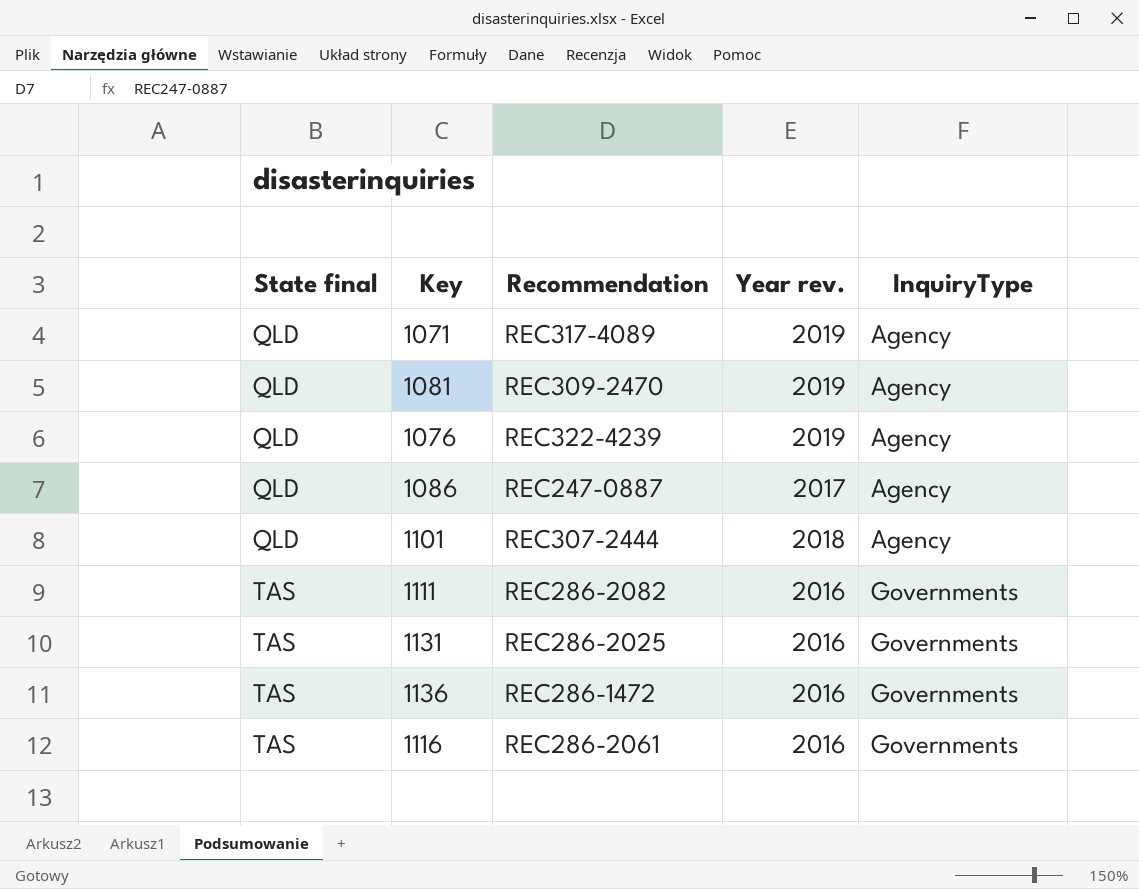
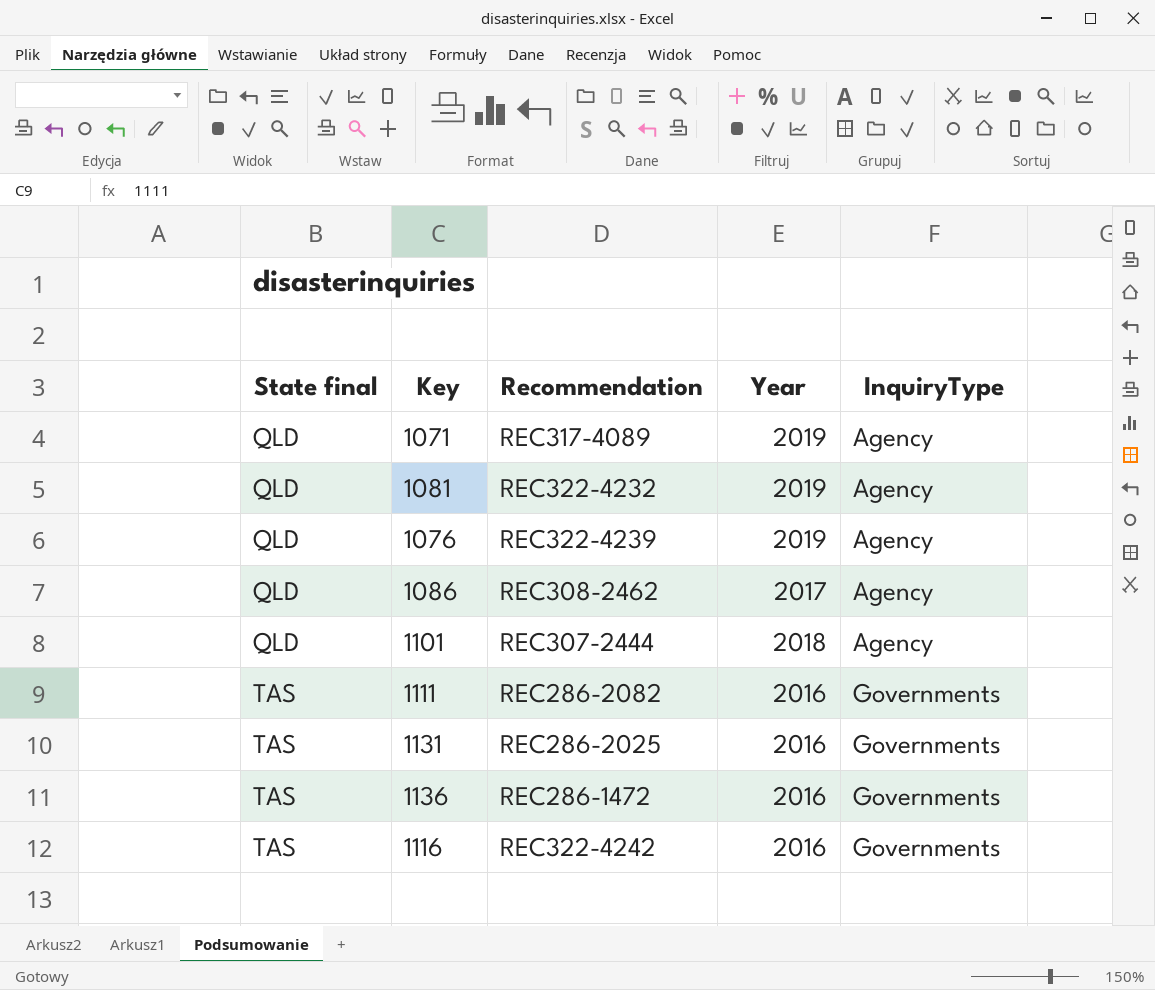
column name: Year rev. -> Year
1081 | Recommendation: REC309-2470 -> REC322-4232
1086 | Recommendation: REC247-0887 -> REC308-2462
1116 | Recommendation: REC286-2061 -> REC322-4242

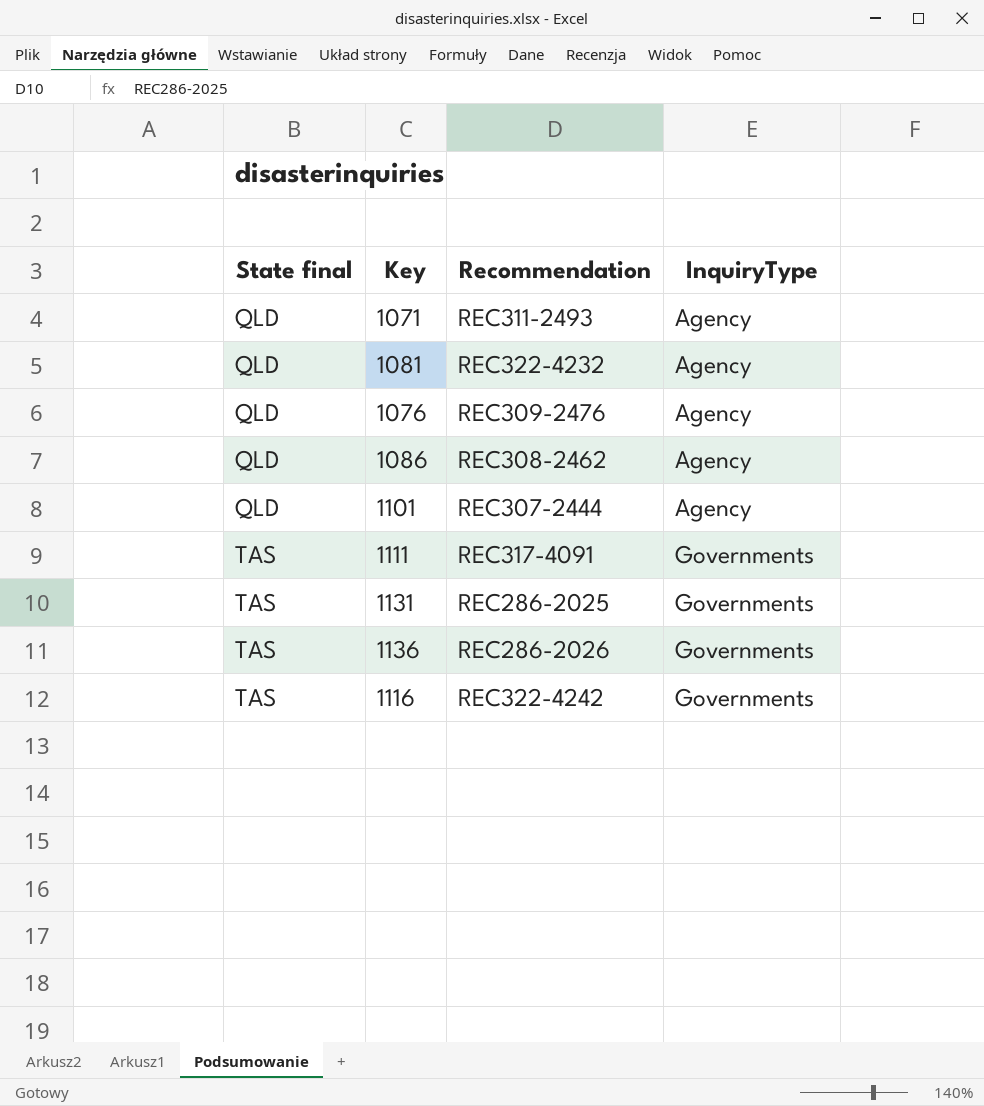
column Year | position: 4 -> none
1071 | Recommendation: REC317-4089 -> REC311-2493
1076 | Recommendation: REC322-4239 -> REC309-2476
1111 | Recommendation: REC286-2082 -> REC317-4091
1136 | Recommendation: REC286-1472 -> REC286-2026

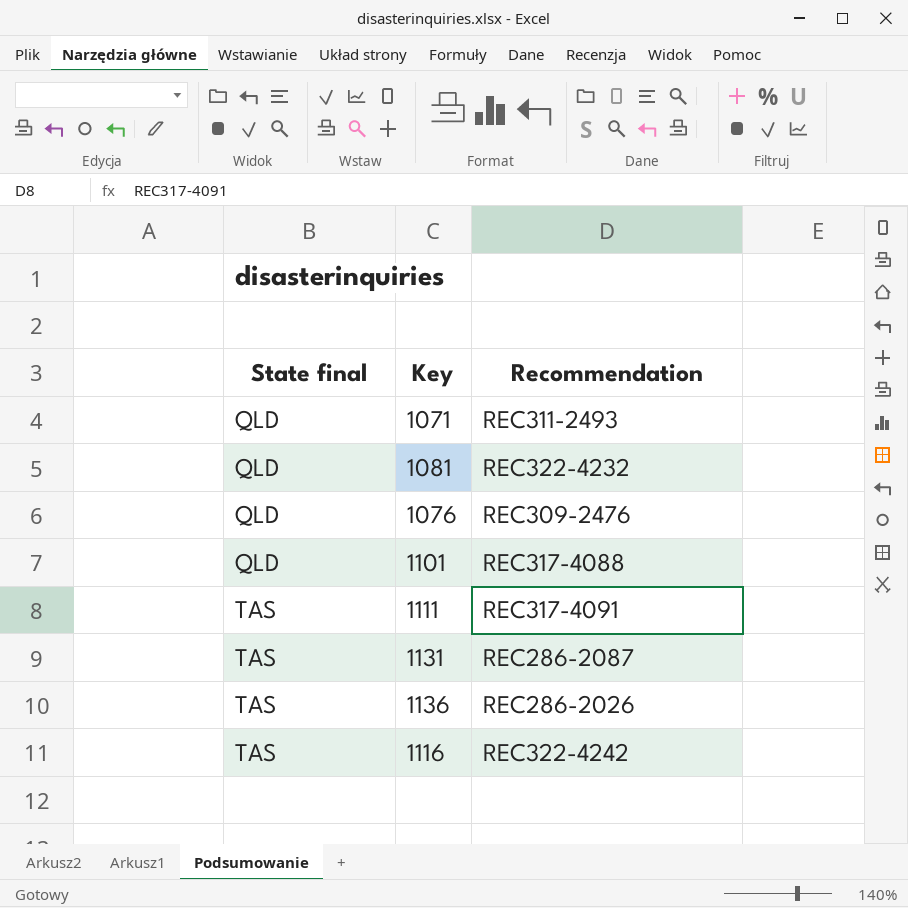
column InquiryType | position: 4 -> none
row 1086: QLD | REC308-2462 | Agency -> none
1101 | Recommendation: REC307-2444 -> REC317-4088
1131 | Recommendation: REC286-2025 -> REC286-2087

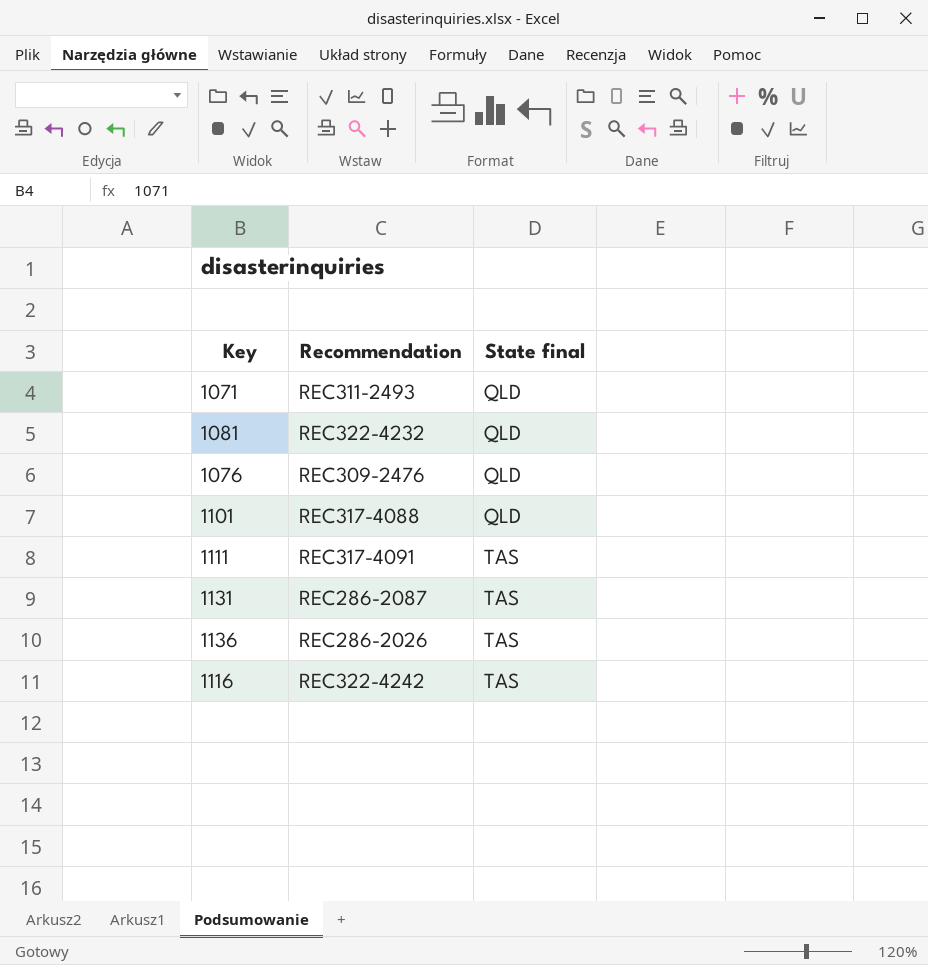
column State final | position: 1 -> 3

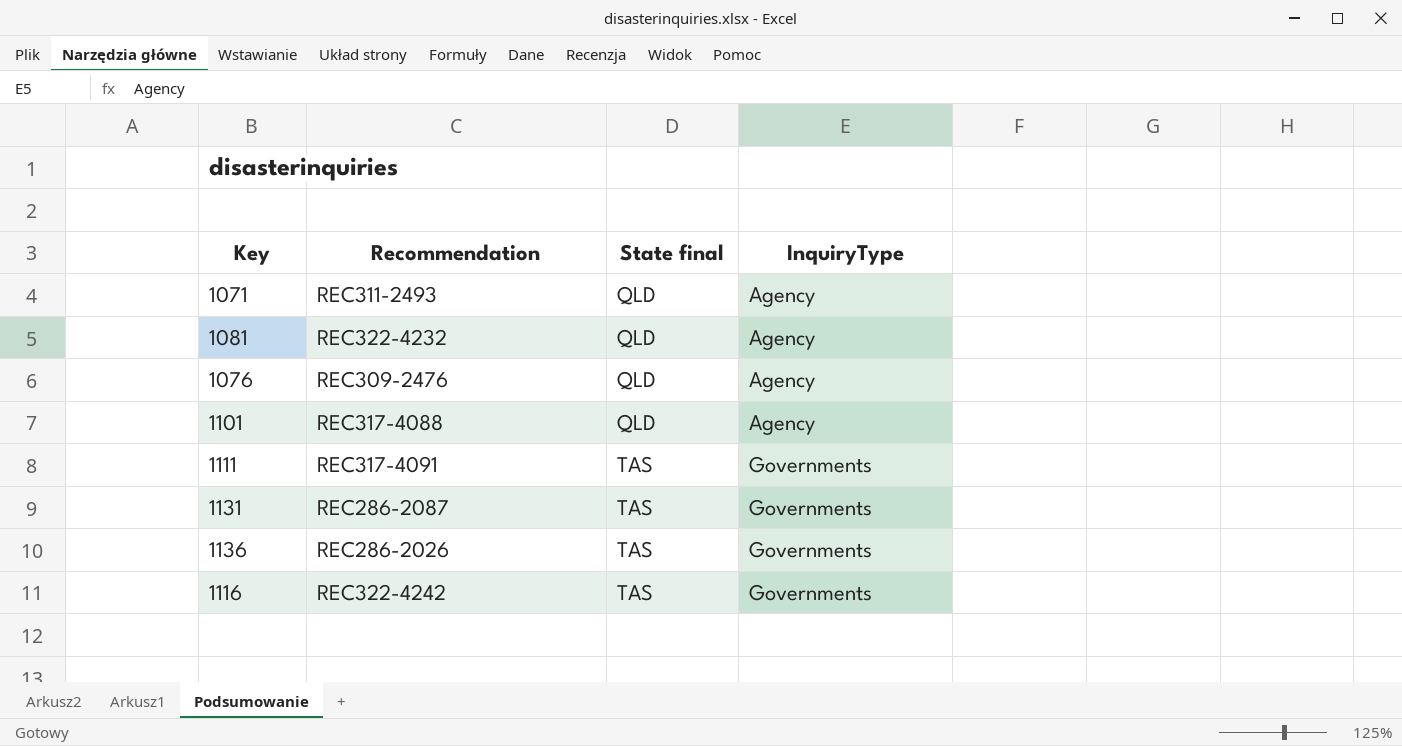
column InquiryType | position: none -> 4

